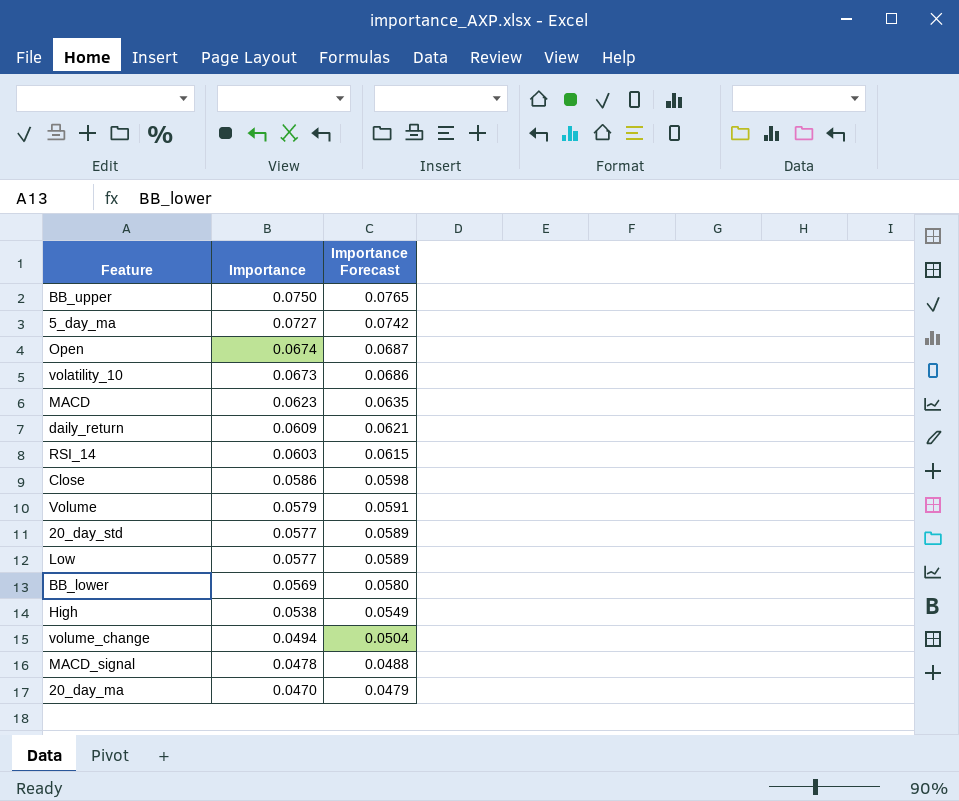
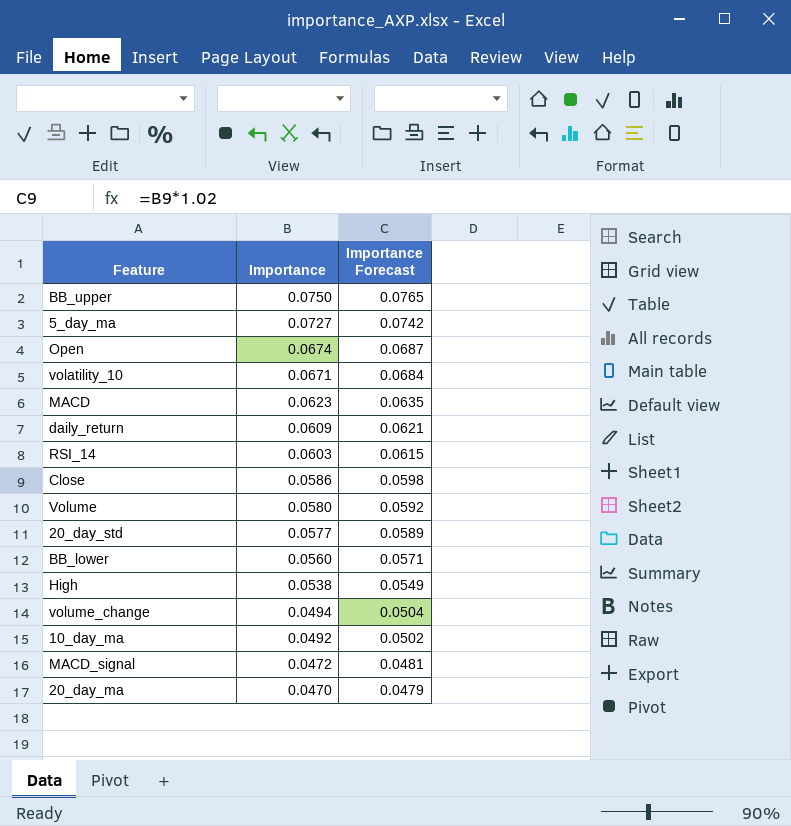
row Low: 0.0577 | 0.0589 -> none
volatility_10 | Importance: 0.0673 -> 0.0671
volatility_10 | Importance Forecast: 0.0686 -> 0.0684
Volume | Importance: 0.0579 -> 0.0580
Volume | Importance Forecast: 0.0591 -> 0.0592
BB_lower | Importance: 0.0569 -> 0.0560
BB_lower | Importance Forecast: 0.0580 -> 0.0571
row 10_day_ma: none -> 0.0492 | 0.0502
MACD_signal | Importance: 0.0478 -> 0.0472
MACD_signal | Importance Forecast: 0.0488 -> 0.0481

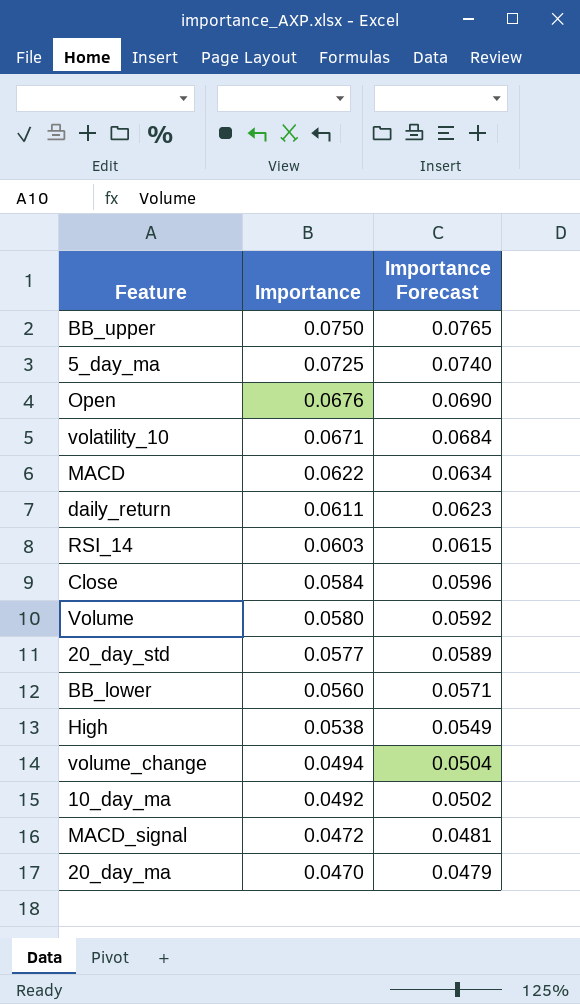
5_day_ma | Importance: 0.0727 -> 0.0725
5_day_ma | Importance Forecast: 0.0742 -> 0.0740
Open | Importance: 0.0674 -> 0.0676
Open | Importance Forecast: 0.0687 -> 0.0690
MACD | Importance: 0.0623 -> 0.0622
MACD | Importance Forecast: 0.0635 -> 0.0634
daily_return | Importance: 0.0609 -> 0.0611
daily_return | Importance Forecast: 0.0621 -> 0.0623
Close | Importance: 0.0586 -> 0.0584
Close | Importance Forecast: 0.0598 -> 0.0596

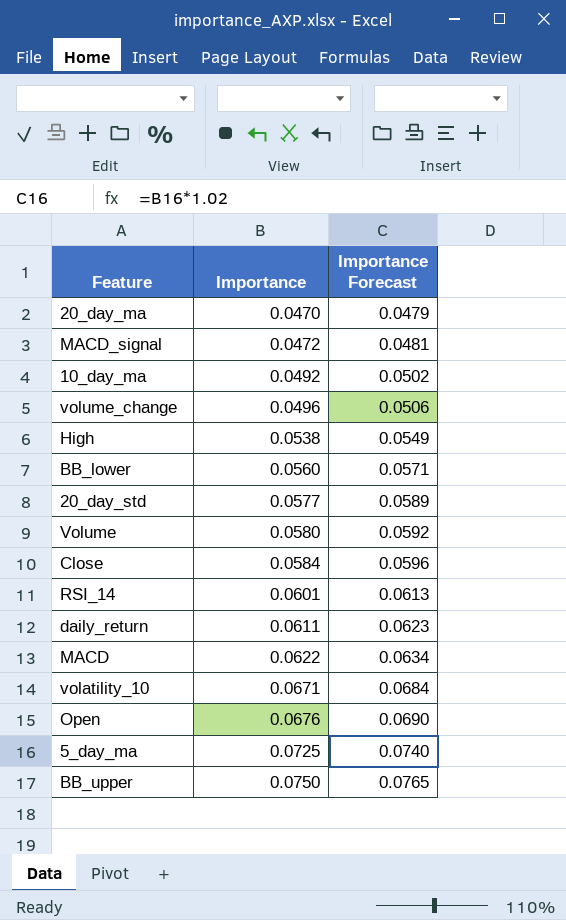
row order: Importance descending -> Importance ascending
volume_change | Importance: 0.0494 -> 0.0496
volume_change | Importance Forecast: 0.0504 -> 0.0506
RSI_14 | Importance: 0.0603 -> 0.0601
RSI_14 | Importance Forecast: 0.0615 -> 0.0613

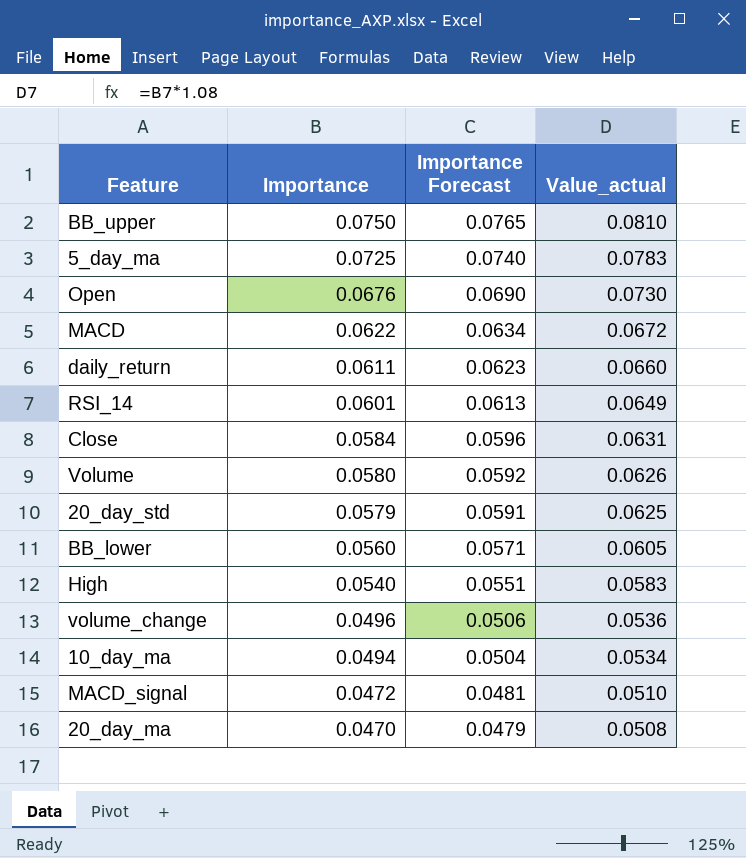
row order: Importance ascending -> Importance descending
column Value_actual | formula: none -> [Importance] * 1.08
row volatility_10: 0.0671 | 0.0684 -> none
20_day_std | Importance: 0.0577 -> 0.0579
20_day_std | Importance Forecast: 0.0589 -> 0.0591
High | Importance: 0.0538 -> 0.0540
High | Importance Forecast: 0.0549 -> 0.0551
10_day_ma | Importance: 0.0492 -> 0.0494
10_day_ma | Importance Forecast: 0.0502 -> 0.0504

